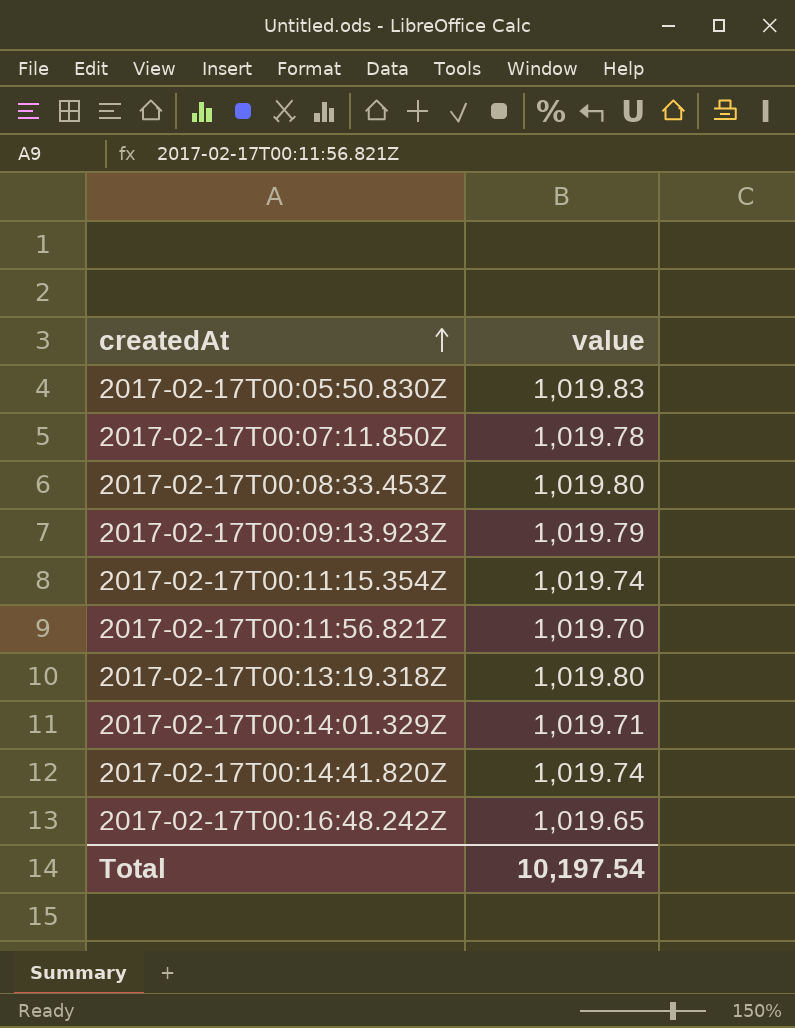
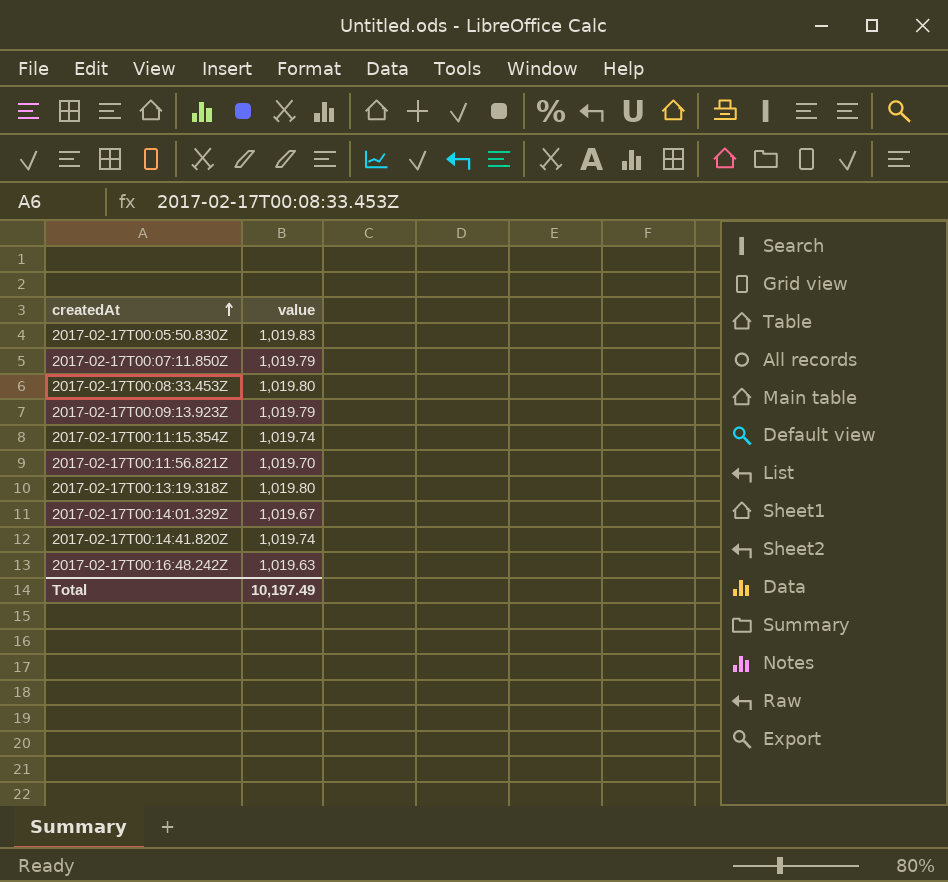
2017-02-17T00:07:11.850Z | value: 1,019.78 -> 1,019.79
2017-02-17T00:14:01.329Z | value: 1,019.71 -> 1,019.67
2017-02-17T00:16:48.242Z | value: 1,019.65 -> 1,019.63
Total | value: 10,197.54 -> 10,197.49

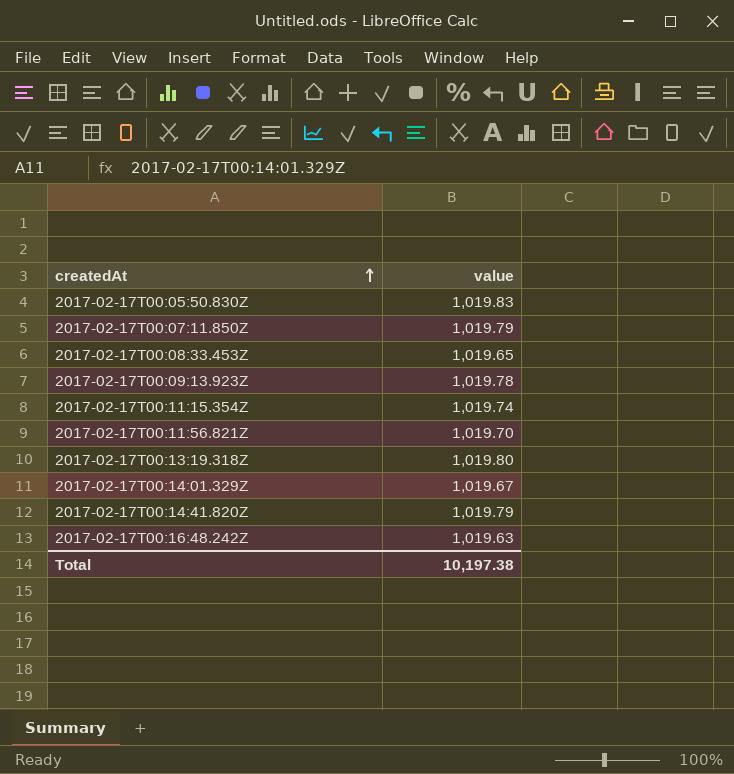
2017-02-17T00:08:33.453Z | value: 1,019.80 -> 1,019.65
2017-02-17T00:09:13.923Z | value: 1,019.79 -> 1,019.78
2017-02-17T00:14:41.820Z | value: 1,019.74 -> 1,019.79
Total | value: 10,197.49 -> 10,197.38

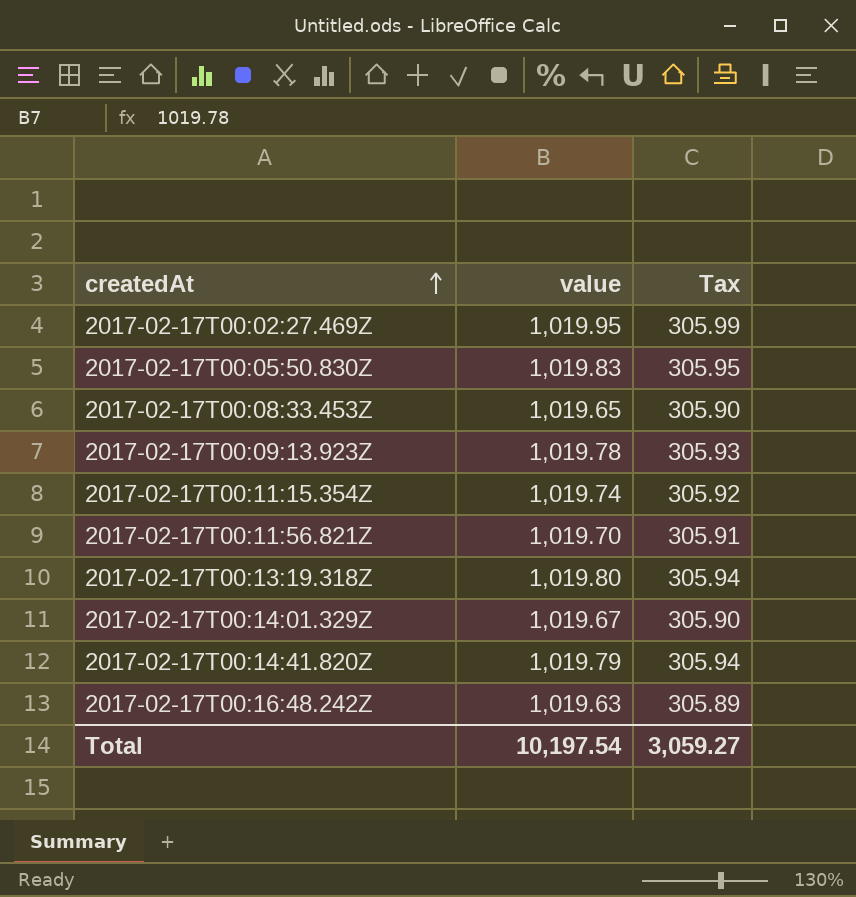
column Tax | formula: none -> [value] * 0.3
row 2017-02-17T00:07:11.850Z: 1,019.79 -> none
row 2017-02-17T00:02:27.469Z: none -> 1,019.95 | 305.99
Total | value: 10,197.38 -> 10,197.54

